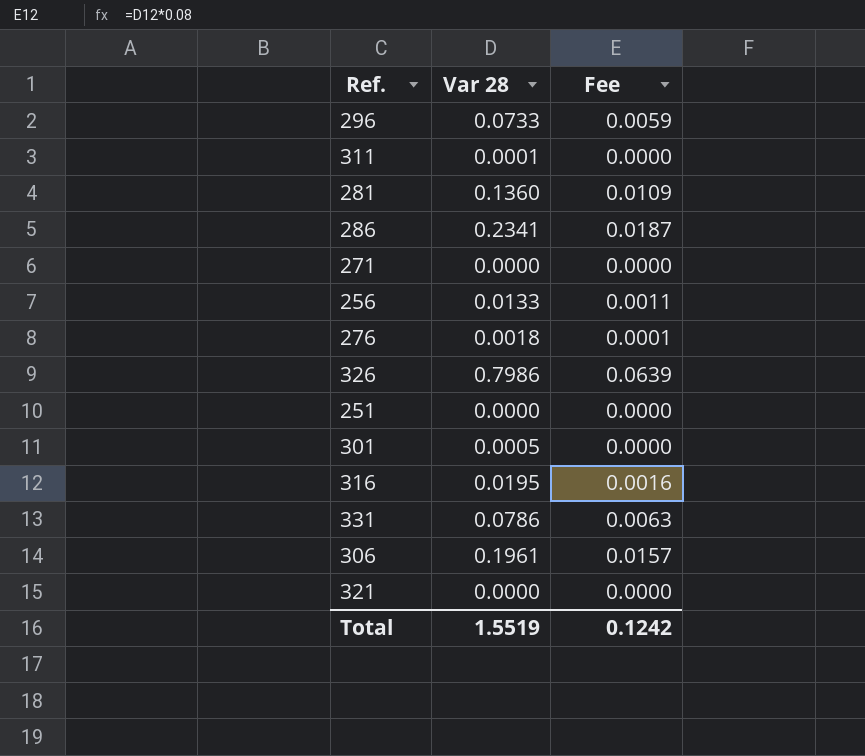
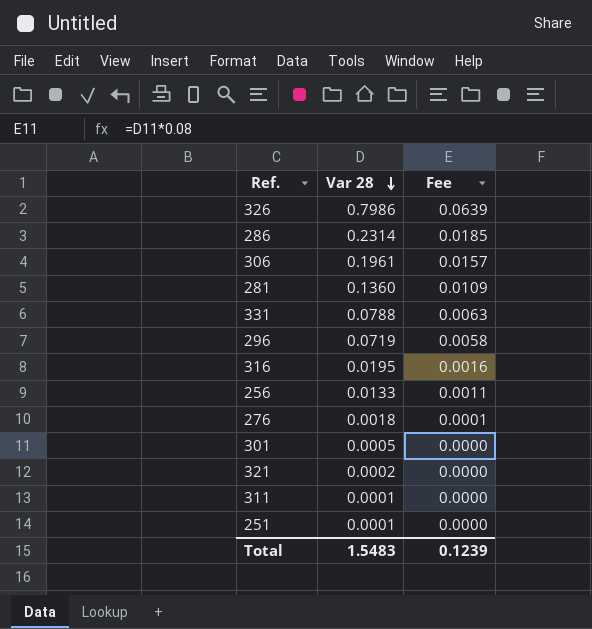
row order: none -> Var 28 descending
row 271: 0.0000 | 0.0000 -> none
286 | Var 28: 0.2341 -> 0.2314
286 | Fee: 0.0187 -> 0.0185
331 | Var 28: 0.0786 -> 0.0788
296 | Var 28: 0.0733 -> 0.0719
296 | Fee: 0.0059 -> 0.0058
321 | Var 28: 0.0000 -> 0.0002
251 | Var 28: 0.0000 -> 0.0001
Total | Var 28: 1.5519 -> 1.5483
Total | Fee: 0.1242 -> 0.1239

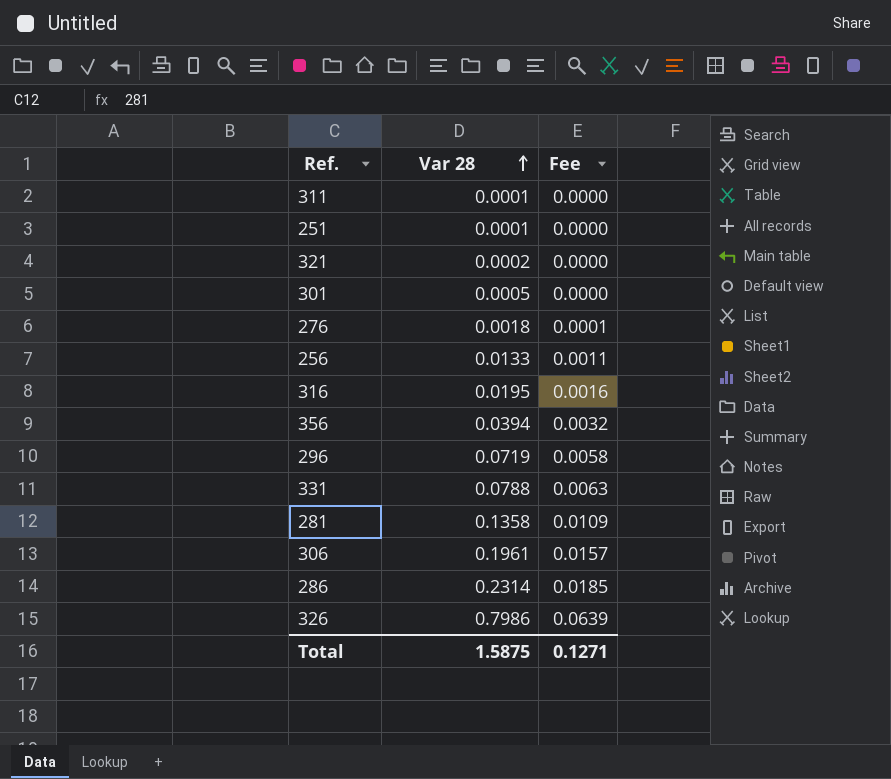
row order: Var 28 descending -> Var 28 ascending
row 356: none -> 0.0394 | 0.0032
281 | Var 28: 0.1360 -> 0.1358
Total | Var 28: 1.5483 -> 1.5875
Total | Fee: 0.1239 -> 0.1271

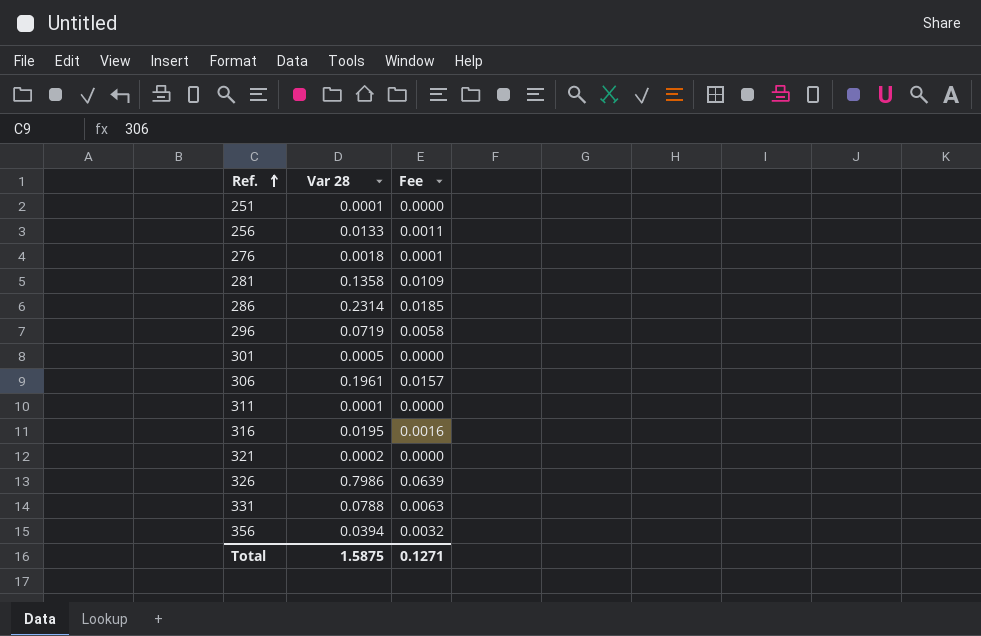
row order: Var 28 ascending -> Ref. ascending

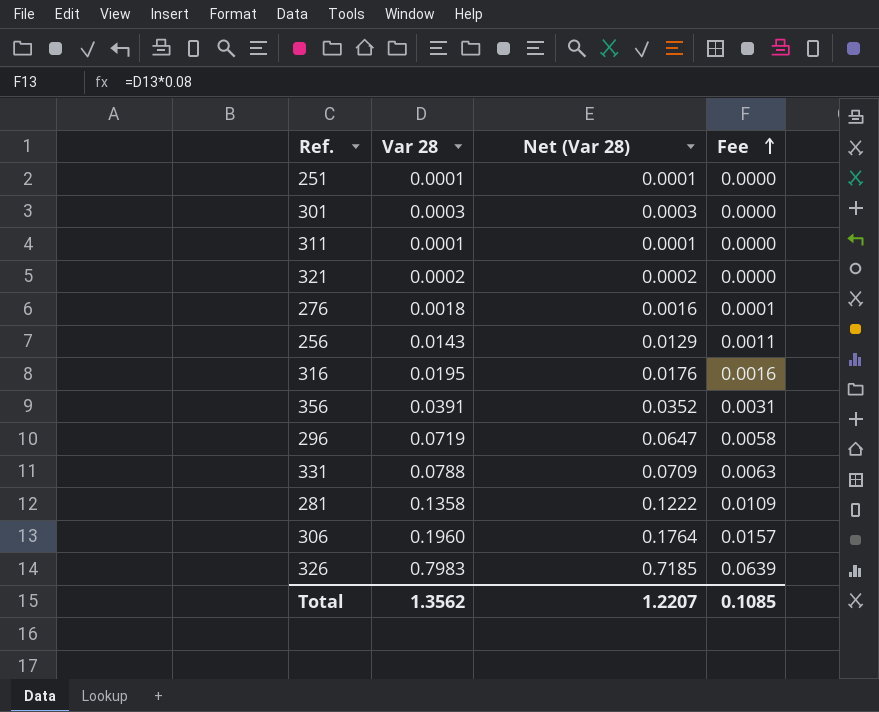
row order: Ref. ascending -> Fee ascending
column Net (Var 28) | formula: none -> [Var 28] * 0.9
row 286: 0.2314 | 0.0185 -> none
301 | Var 28: 0.0005 -> 0.0003
256 | Var 28: 0.0133 -> 0.0143
356 | Var 28: 0.0394 -> 0.0391
356 | Fee: 0.0032 -> 0.0031
306 | Var 28: 0.1961 -> 0.1960
326 | Var 28: 0.7986 -> 0.7983
Total | Var 28: 1.5875 -> 1.3562
Total | Fee: 0.1271 -> 0.1085

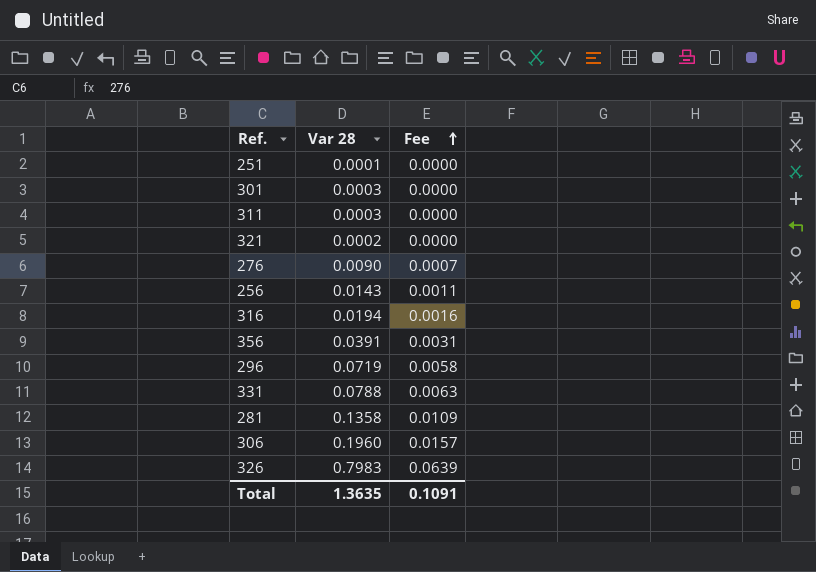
column Net (Var 28) | formula: [Var 28] * 0.9 -> none
311 | Var 28: 0.0001 -> 0.0003
276 | Var 28: 0.0018 -> 0.0090
276 | Fee: 0.0001 -> 0.0007
316 | Var 28: 0.0195 -> 0.0194
Total | Var 28: 1.3562 -> 1.3635
Total | Fee: 0.1085 -> 0.1091

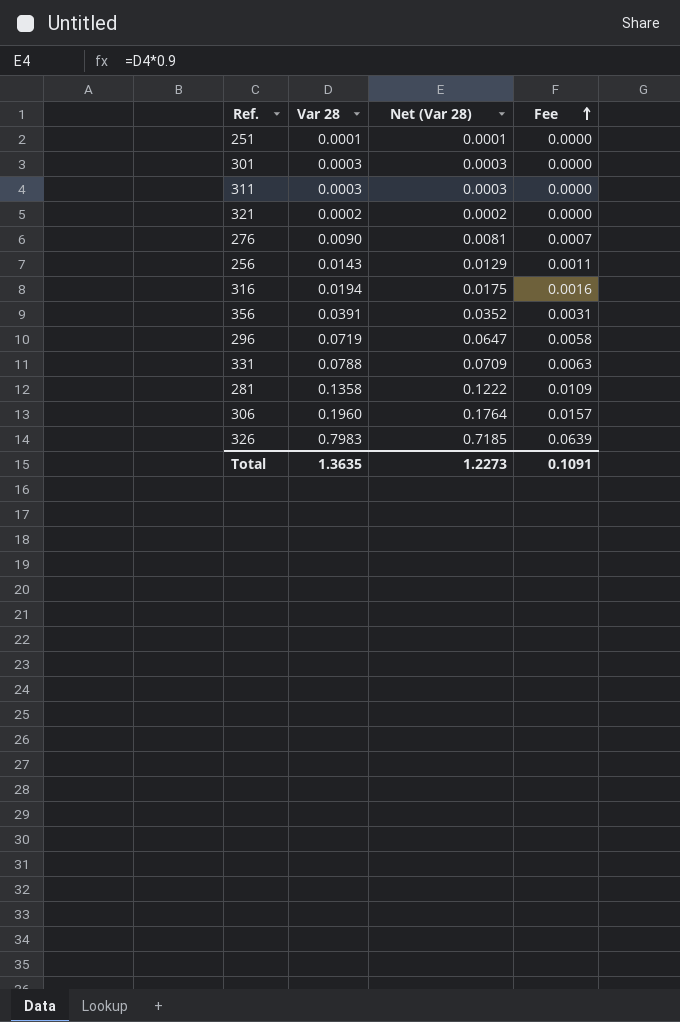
column Net (Var 28) | formula: none -> [Var 28] * 0.9

